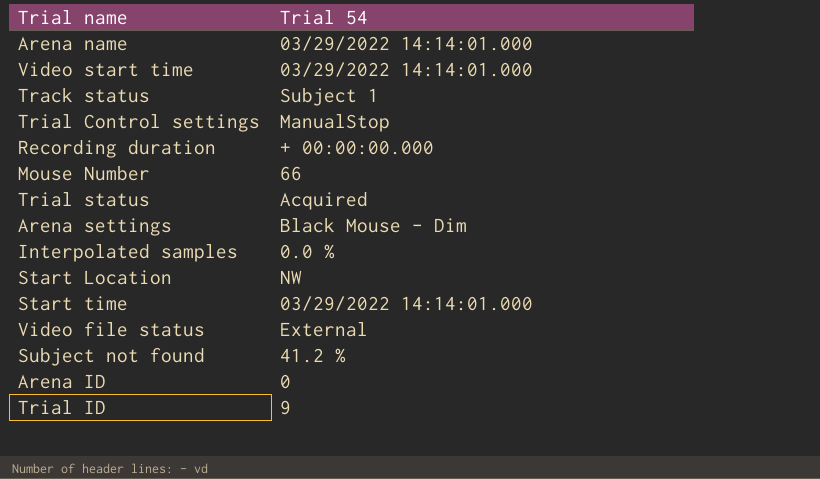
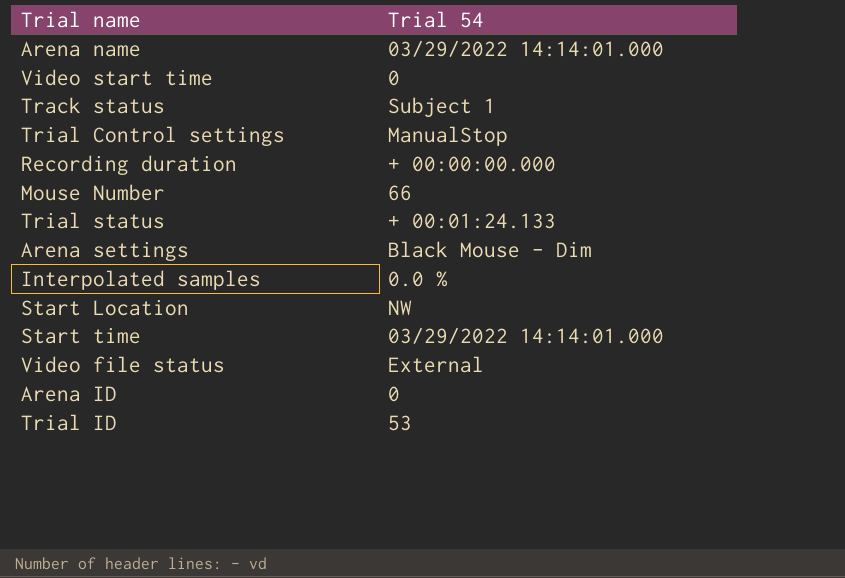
row Subject not found: 41.2 % -> none
Video start time | Trial 54: 03/29/2022 14:14:01.000 -> 0
Trial status | Trial 54: Acquired -> + 00:01:24.133
Trial ID | Trial 54: 9 -> 53

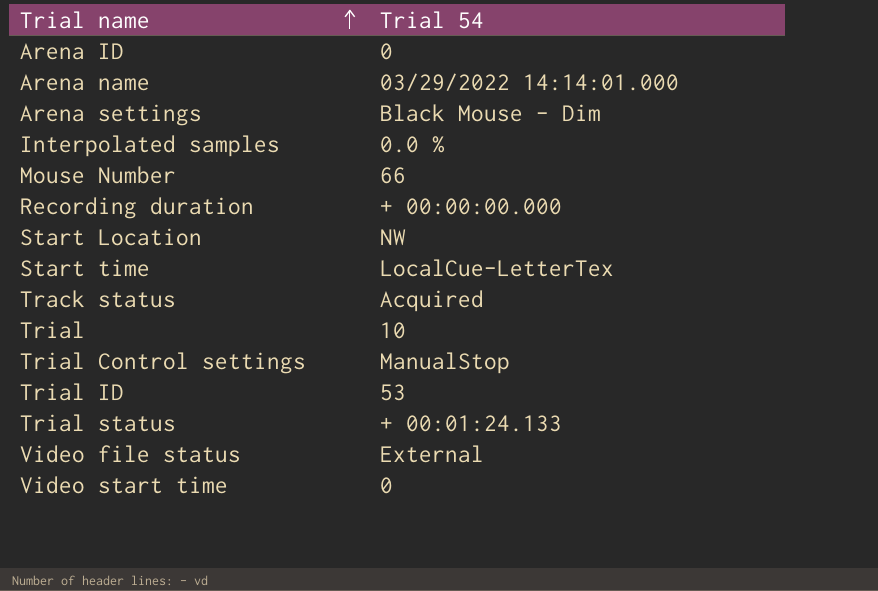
row order: none -> Trial name ascending
Start time | Trial 54: 03/29/2022 14:14:01.000 -> LocalCue-LetterTex
Track status | Trial 54: Subject 1 -> Acquired
row Trial: none -> 10

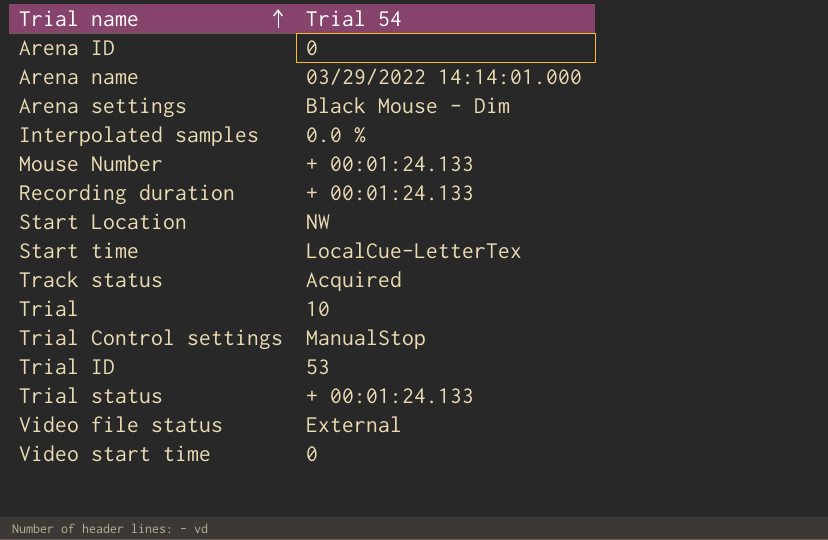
Mouse Number | Trial 54: 66 -> + 00:01:24.133
Recording duration | Trial 54: + 00:00:00.000 -> + 00:01:24.133

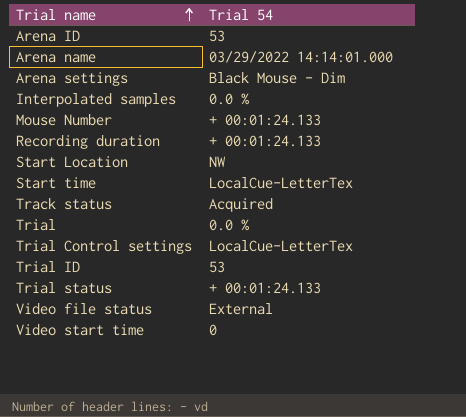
Arena ID | Trial 54: 0 -> 53
Trial | Trial 54: 10 -> 0.0 %
Trial Control settings | Trial 54: ManualStop -> LocalCue-LetterTex

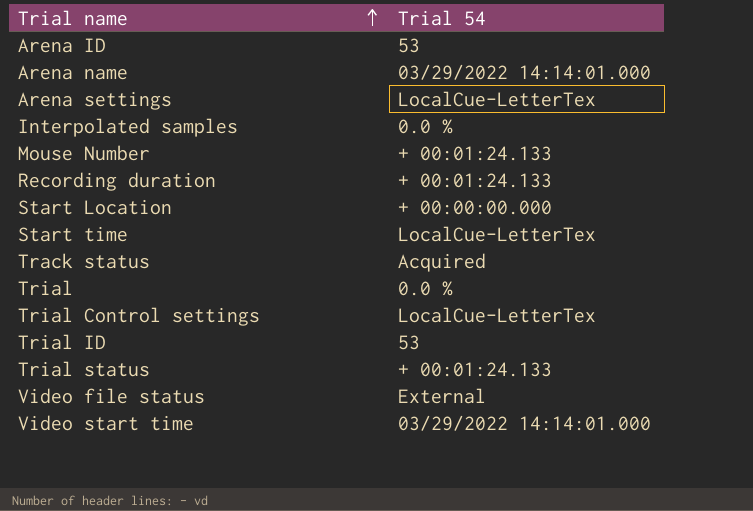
Arena settings | Trial 54: Black Mouse - Dim -> LocalCue-LetterTex
Start Location | Trial 54: NW -> + 00:00:00.000
Video start time | Trial 54: 0 -> 03/29/2022 14:14:01.000

